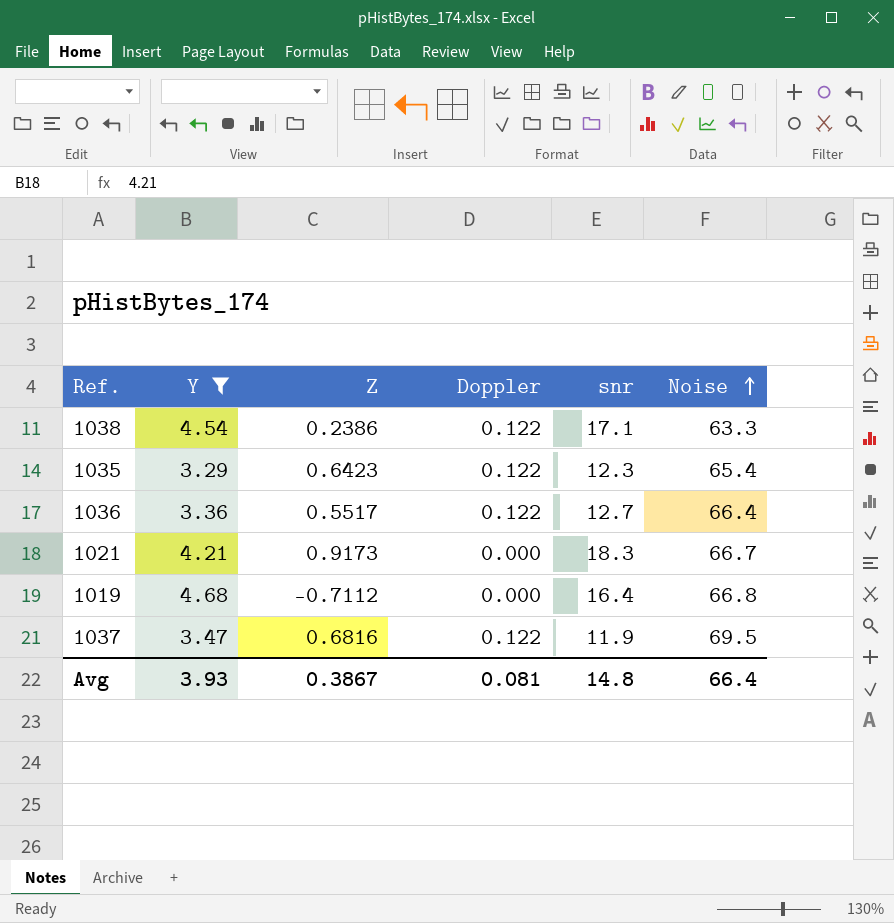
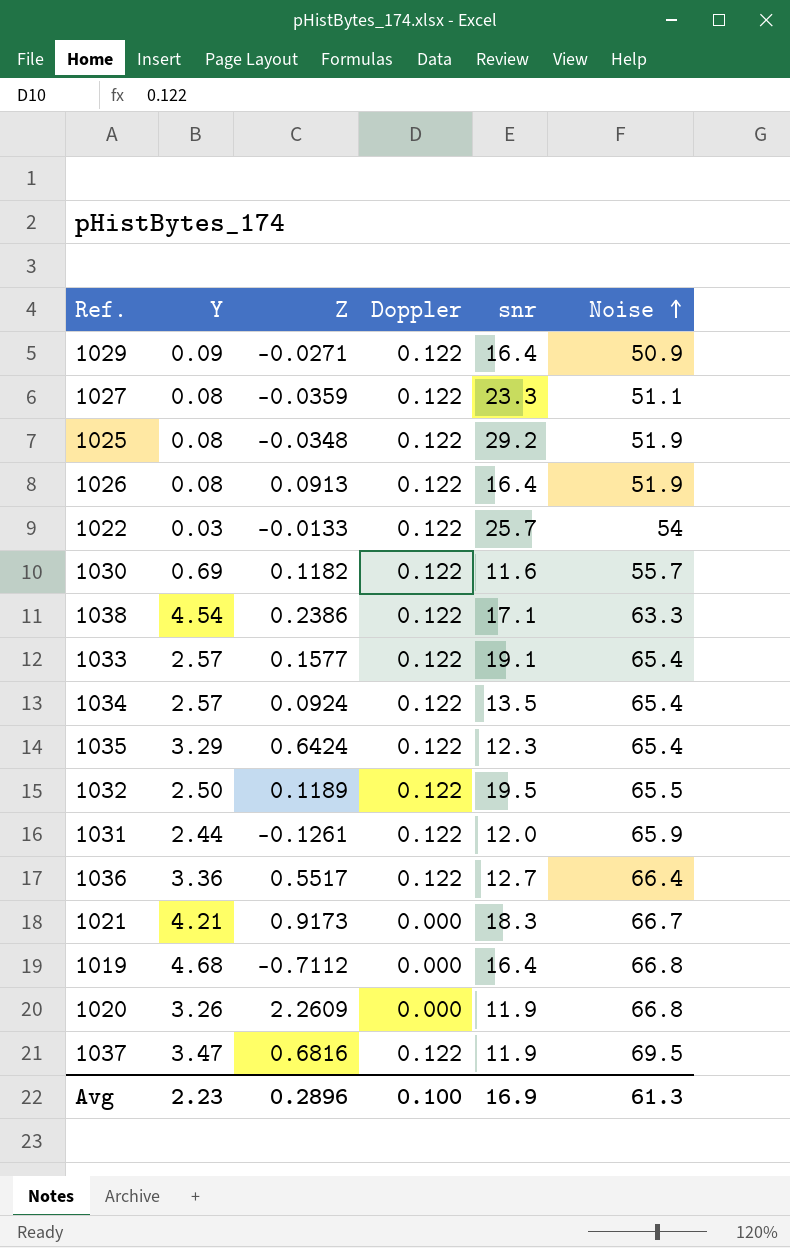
filter: Y >= 3.29 -> none
1035 | Z: 0.6423 -> 0.6424
Avg | Y: 3.93 -> 2.23
Avg | Z: 0.3867 -> 0.2896
Avg | Doppler: 0.081 -> 0.100
Avg | snr: 14.8 -> 16.9
Avg | Noise: 66.4 -> 61.3

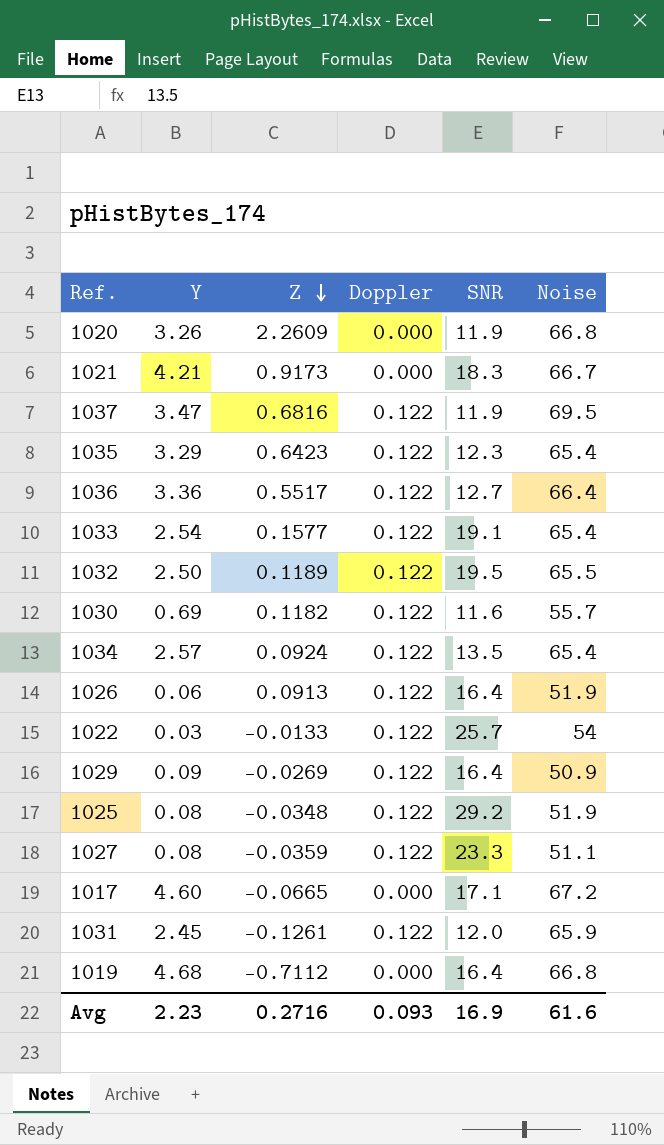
row order: Noise ascending -> Z descending
column name: snr -> SNR
row 1038: 4.54 | 0.2386 | 0.122 | 17.1 | 63.3 -> none
1035 | Z: 0.6424 -> 0.6423
1033 | Y: 2.57 -> 2.54
1026 | Y: 0.08 -> 0.06
1029 | Z: -0.0271 -> -0.0269
row 1017: none -> 4.60 | -0.0665 | 0.000 | 17.1 | 67.2
1031 | Y: 2.44 -> 2.45
Avg | Z: 0.2896 -> 0.2716
Avg | Doppler: 0.100 -> 0.093
Avg | Noise: 61.3 -> 61.6

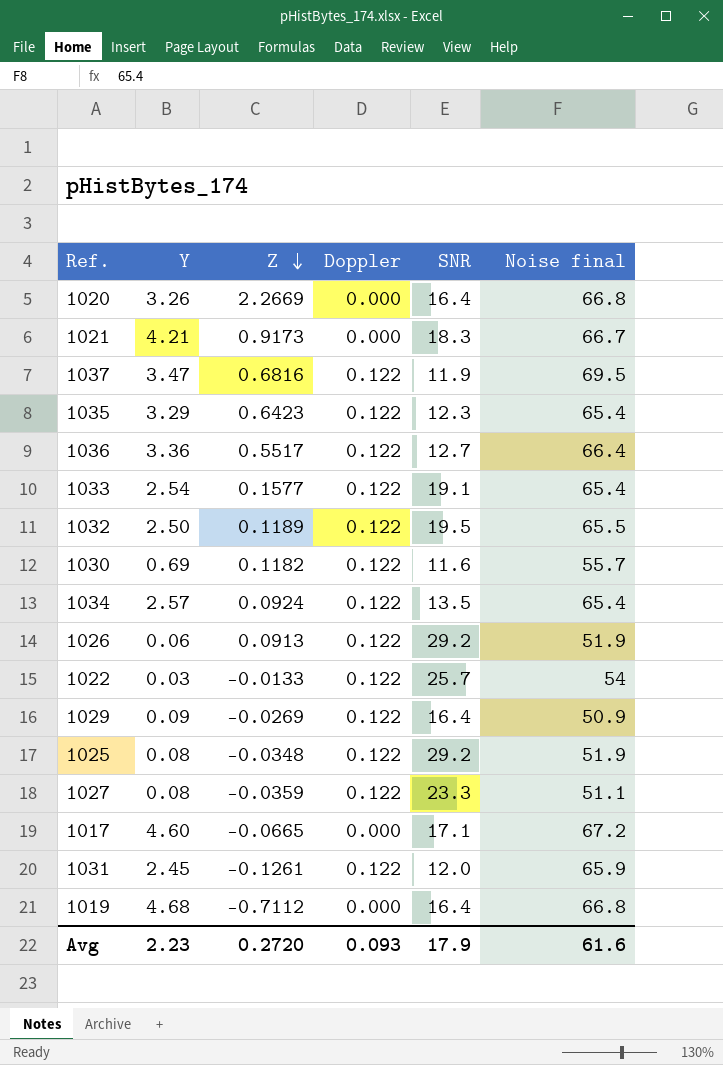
column name: Noise -> Noise final
1020 | Z: 2.2609 -> 2.2669
1020 | SNR: 11.9 -> 16.4
1026 | SNR: 16.4 -> 29.2
Avg | Z: 0.2716 -> 0.2720
Avg | SNR: 16.9 -> 17.9

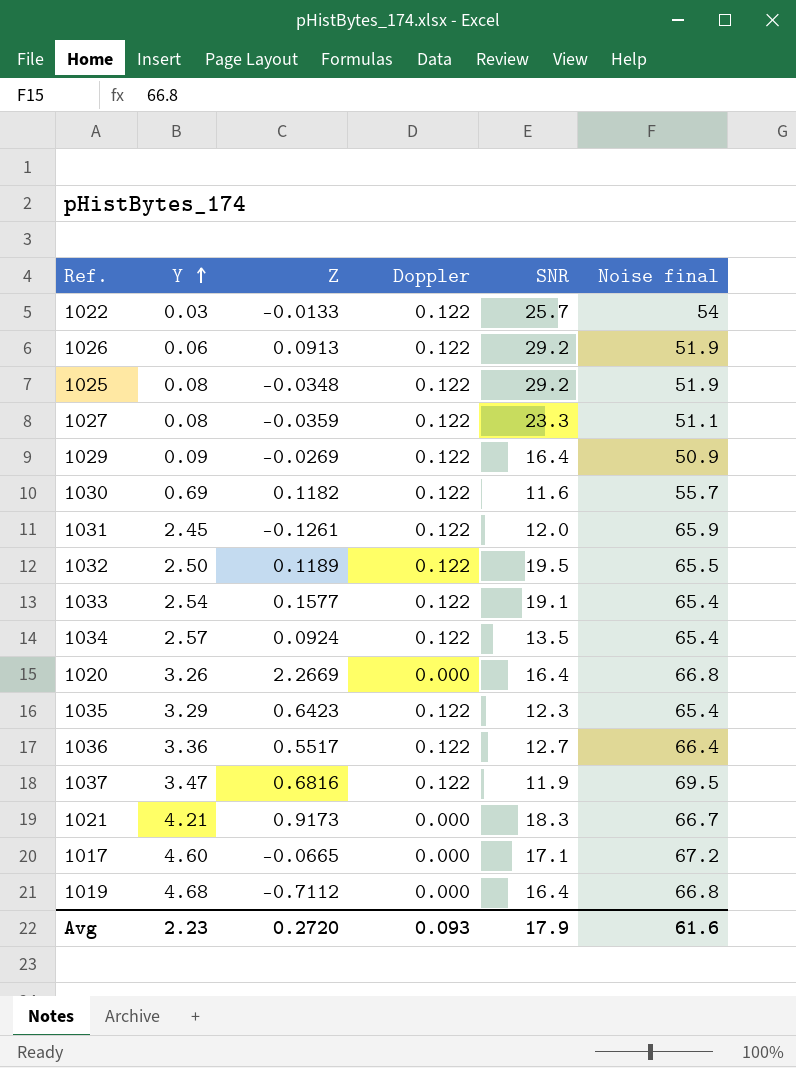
row order: Z descending -> Y ascending

